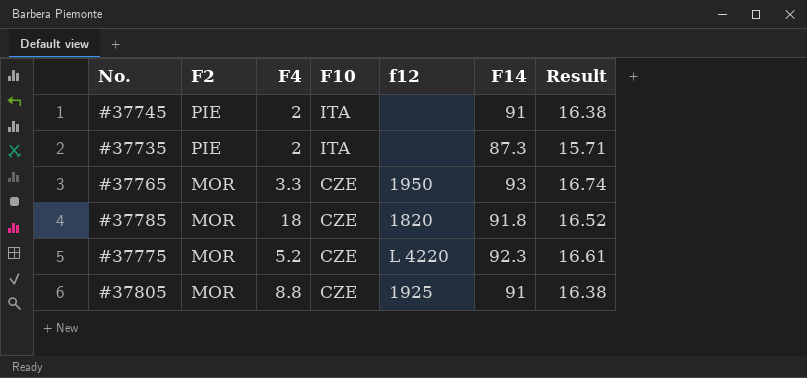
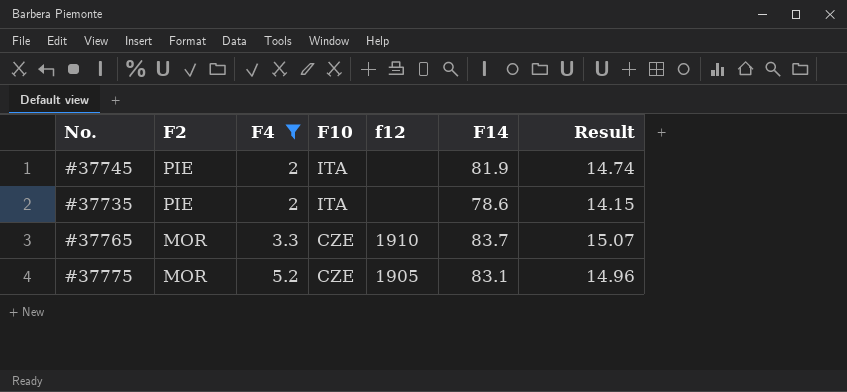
filter: none -> F4 <= 5.2
#37745 | F14: 91 -> 81.9
#37745 | Result: 16.38 -> 14.74
#37735 | F14: 87.3 -> 78.6
#37735 | Result: 15.71 -> 14.15
#37765 | f12: 1950 -> 1910
#37765 | F14: 93 -> 83.7
#37765 | Result: 16.74 -> 15.07
#37775 | f12: L 4220 -> 1905
#37775 | F14: 92.3 -> 83.1
#37775 | Result: 16.61 -> 14.96

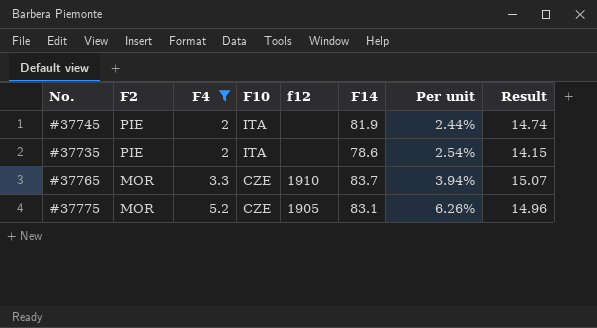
column Per unit | formula: none -> [F4] / [F14]

